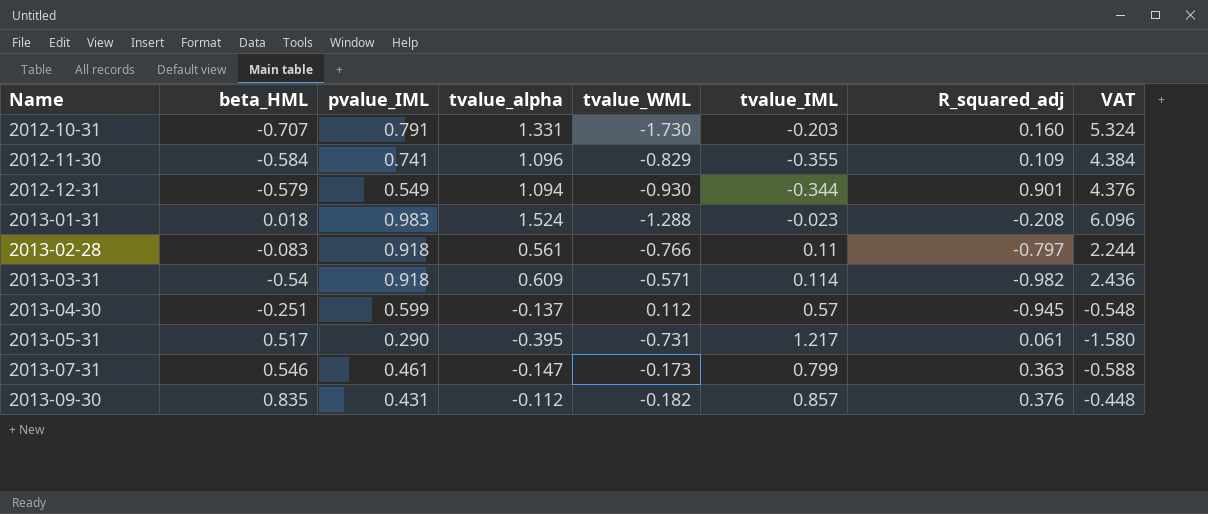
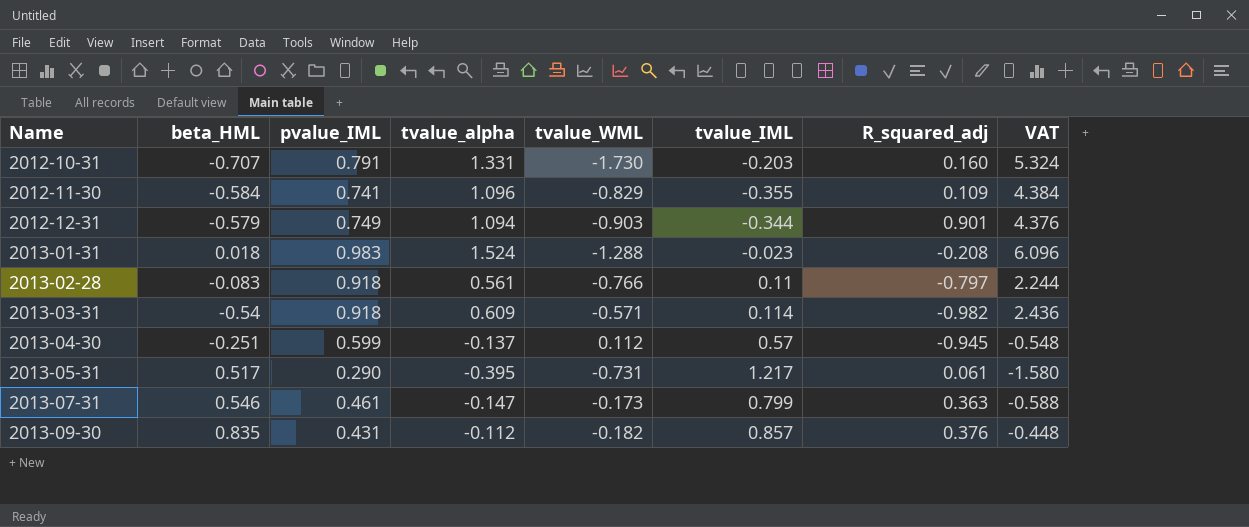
2012-12-31 | pvalue_IML: 0.549 -> 0.749
2012-12-31 | tvalue_WML: -0.930 -> -0.903

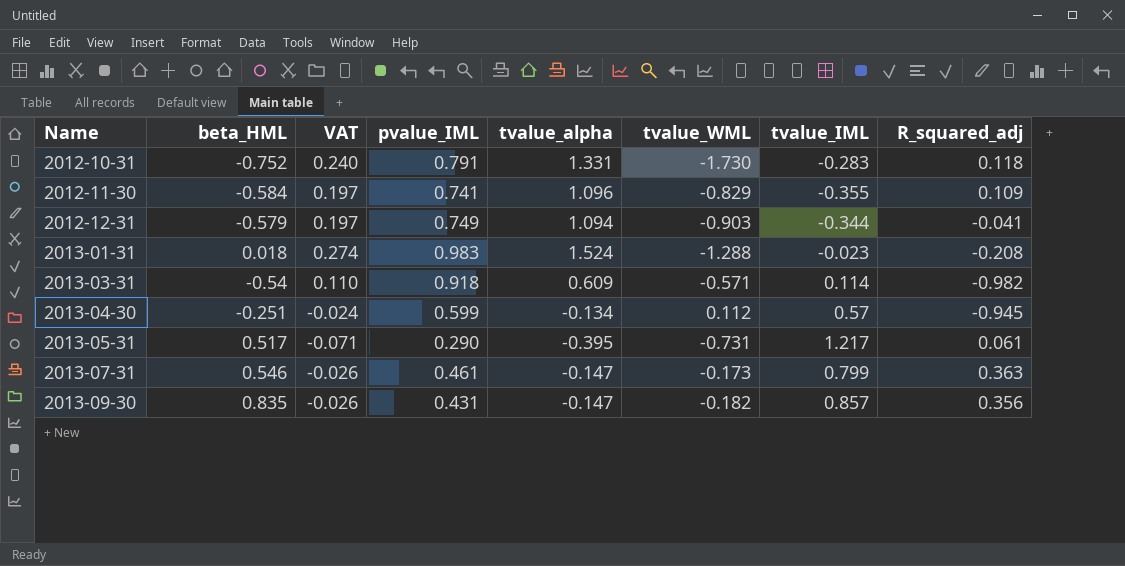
column VAT | formula: [tvalue_alpha] * 4 -> [tvalue_alpha] * 0.18
column VAT | position: 8 -> 3
row 2013-02-28: -0.083 | 0.918 | 0.561 | -0.766 | 0.11 | -0.797 | 2.244 -> none
2012-10-31 | beta_HML: -0.707 -> -0.752
2012-10-31 | tvalue_IML: -0.203 -> -0.283
2012-10-31 | R_squared_adj: 0.160 -> 0.118
2012-12-31 | R_squared_adj: 0.901 -> -0.041
2013-04-30 | tvalue_alpha: -0.137 -> -0.134
2013-09-30 | tvalue_alpha: -0.112 -> -0.147
2013-09-30 | R_squared_adj: 0.376 -> 0.356

